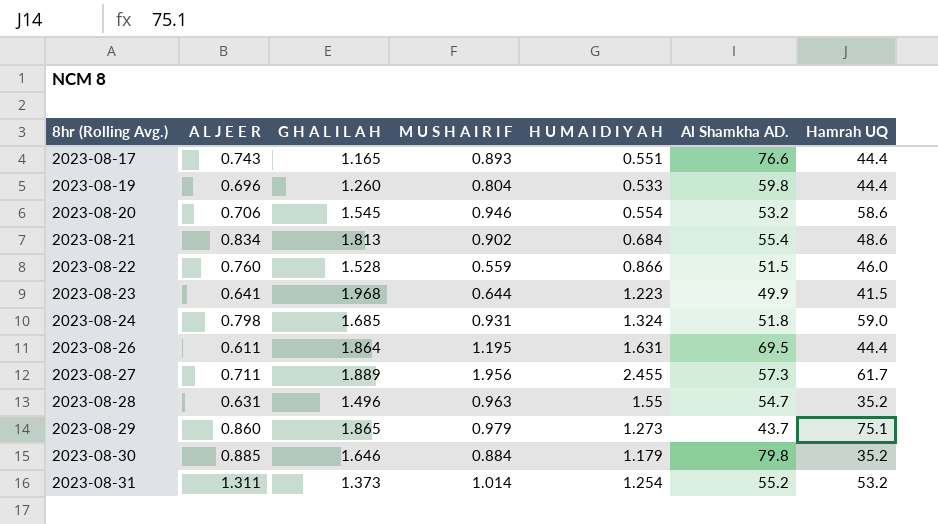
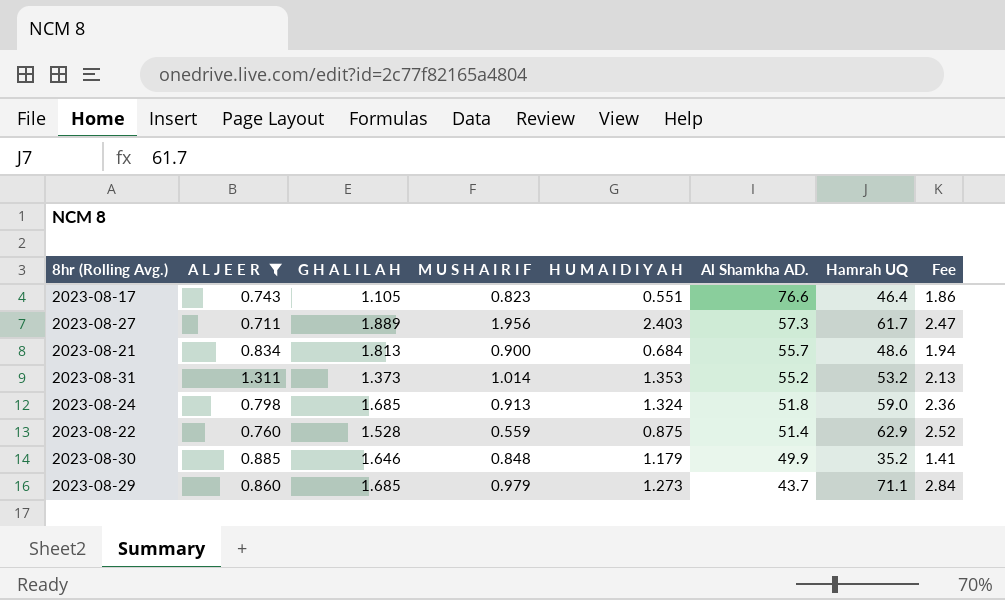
filter: none -> A L J E E R >= 0.711
row order: 8hr (Rolling Avg.) ascending -> Al Shamkha AD. descending
column Fee | formula: none -> [Hamrah UQ] * 0.04
2023-08-17 | G H A L I L A H: 1.165 -> 1.105
2023-08-17 | M U S H A I R I F: 0.893 -> 0.823
2023-08-17 | Hamrah UQ: 44.4 -> 46.4
2023-08-27 | H U M A I D I Y A H: 2.455 -> 2.403
2023-08-21 | M U S H A I R I F: 0.902 -> 0.900
2023-08-21 | Al Shamkha AD.: 55.4 -> 55.7
2023-08-31 | H U M A I D I Y A H: 1.254 -> 1.353
2023-08-24 | M U S H A I R I F: 0.931 -> 0.913
2023-08-22 | H U M A I D I Y A H: 0.866 -> 0.875
2023-08-22 | Al Shamkha AD.: 51.5 -> 51.4
2023-08-22 | Hamrah UQ: 46.0 -> 62.9
2023-08-30 | M U S H A I R I F: 0.884 -> 0.848
2023-08-30 | Al Shamkha AD.: 79.8 -> 49.9
2023-08-29 | G H A L I L A H: 1.865 -> 1.685
2023-08-29 | Hamrah UQ: 75.1 -> 71.1

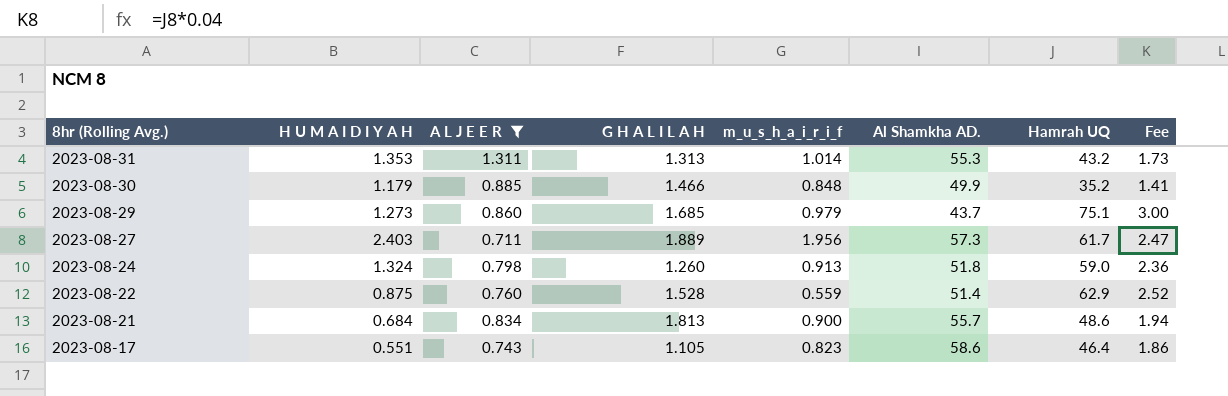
row order: Al Shamkha AD. descending -> 8hr (Rolling Avg.) descending
column H U M A I D I Y A H | position: 5 -> 2
column name: M U S H A I R I F -> m_u_s_h_a_i_r_i_f
2023-08-31 | G H A L I L A H: 1.373 -> 1.313
2023-08-31 | Al Shamkha AD.: 55.2 -> 55.3
2023-08-31 | Hamrah UQ: 53.2 -> 43.2
2023-08-31 | Fee: 2.13 -> 1.73
2023-08-30 | G H A L I L A H: 1.646 -> 1.466
2023-08-29 | Hamrah UQ: 71.1 -> 75.1
2023-08-29 | Fee: 2.84 -> 3.00
2023-08-24 | G H A L I L A H: 1.685 -> 1.260
2023-08-17 | Al Shamkha AD.: 76.6 -> 58.6

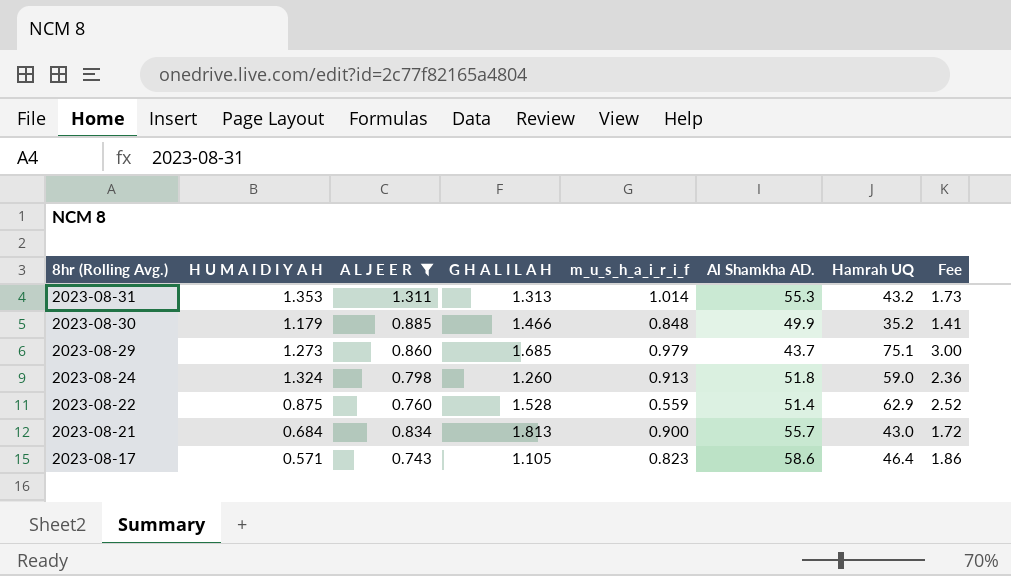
row 2023-08-27: 2.403 | 0.711 | 1.889 | 1.956 | 57.3 | 61.7 | 2.47 -> none
2023-08-21 | Hamrah UQ: 48.6 -> 43.0
2023-08-21 | Fee: 1.94 -> 1.72
2023-08-17 | H U M A I D I Y A H: 0.551 -> 0.571

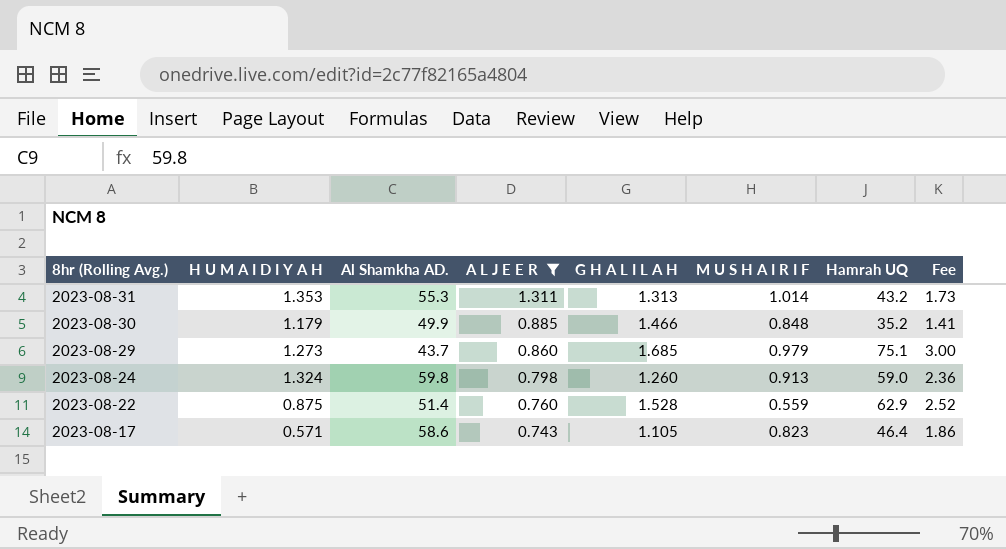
column Al Shamkha AD. | position: 6 -> 3
column name: m_u_s_h_a_i_r_i_f -> M U S H A I R I F
row 2023-08-21: 0.684 | 0.834 | 1.813 | 0.900 | 55.7 | 43.0 | 1.72 -> none
2023-08-24 | Al Shamkha AD.: 51.8 -> 59.8

